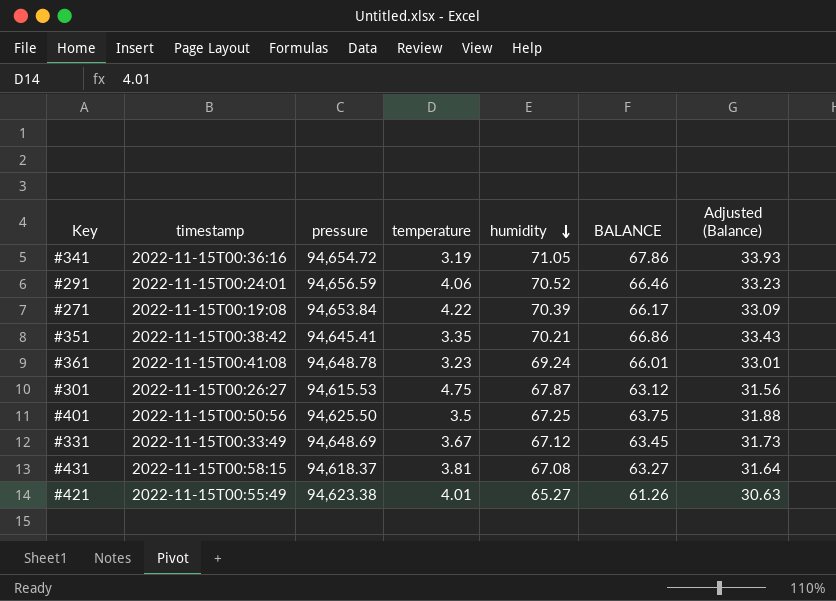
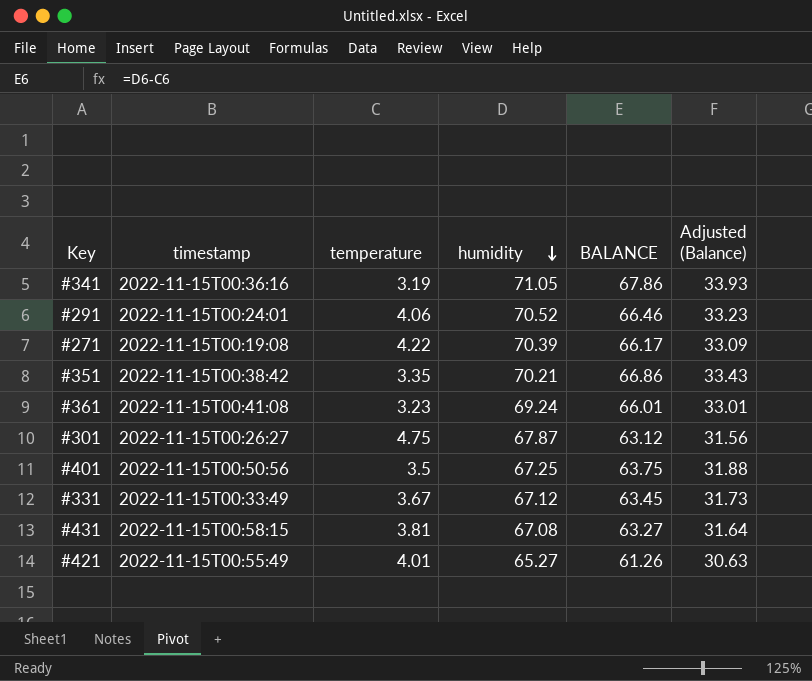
column pressure | position: 3 -> none

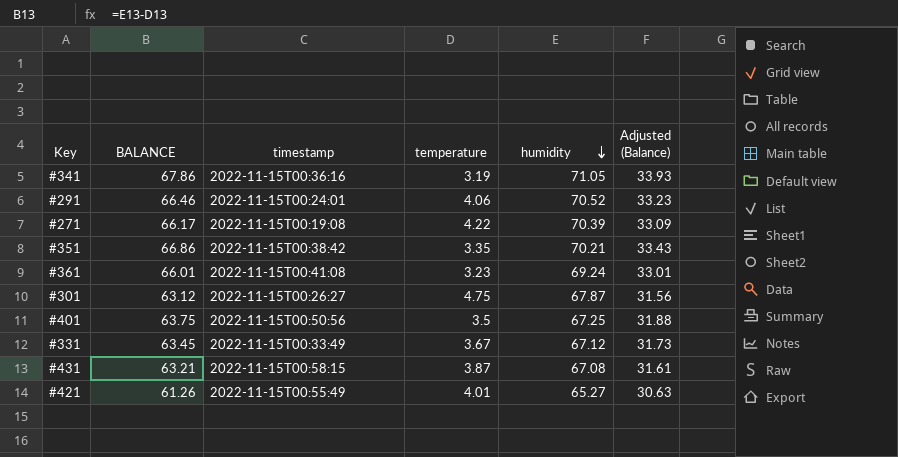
column BALANCE | position: 5 -> 2
#431 | BALANCE: 63.27 -> 63.21
#431 | temperature: 3.81 -> 3.87
#431 | Adjusted (Balance): 31.64 -> 31.61

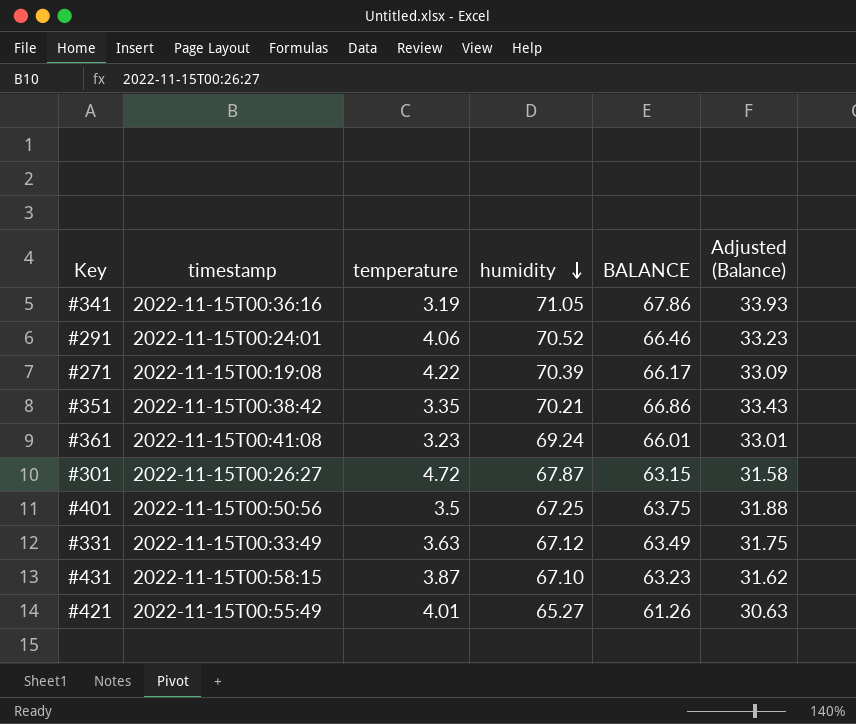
column BALANCE | position: 2 -> 5
#301 | temperature: 4.75 -> 4.72
#301 | BALANCE: 63.12 -> 63.15
#301 | Adjusted (Balance): 31.56 -> 31.58
#331 | temperature: 3.67 -> 3.63
#331 | BALANCE: 63.45 -> 63.49
#331 | Adjusted (Balance): 31.73 -> 31.75
#431 | humidity: 67.08 -> 67.10
#431 | BALANCE: 63.21 -> 63.23
#431 | Adjusted (Balance): 31.61 -> 31.62

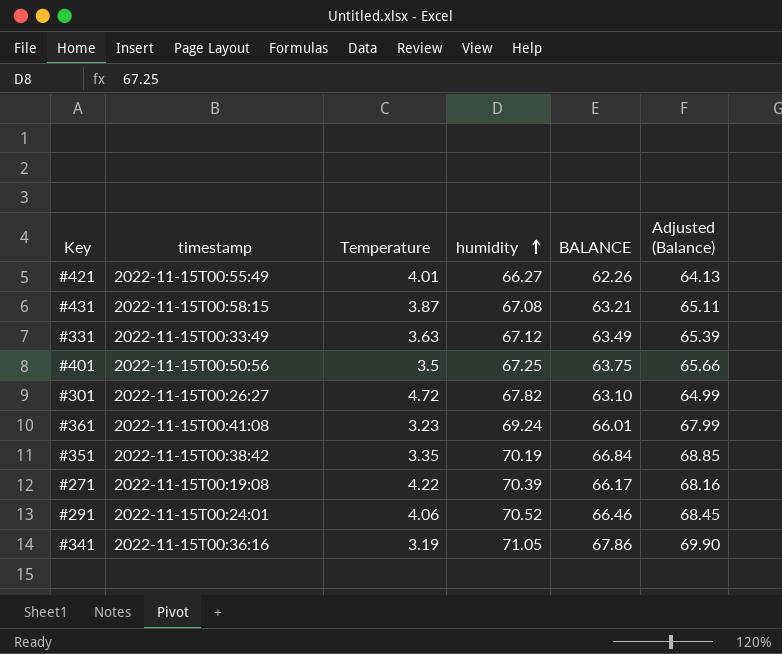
row order: humidity descending -> humidity ascending
column name: temperature -> Temperature
column Adjusted (Balance) | formula: [BALANCE] * 0.5 -> [BALANCE] * 1.03
#421 | humidity: 65.27 -> 66.27
#421 | BALANCE: 61.26 -> 62.26
#431 | humidity: 67.10 -> 67.08
#431 | BALANCE: 63.23 -> 63.21
#301 | humidity: 67.87 -> 67.82
#301 | BALANCE: 63.15 -> 63.10
#351 | humidity: 70.21 -> 70.19
#351 | BALANCE: 66.86 -> 66.84

